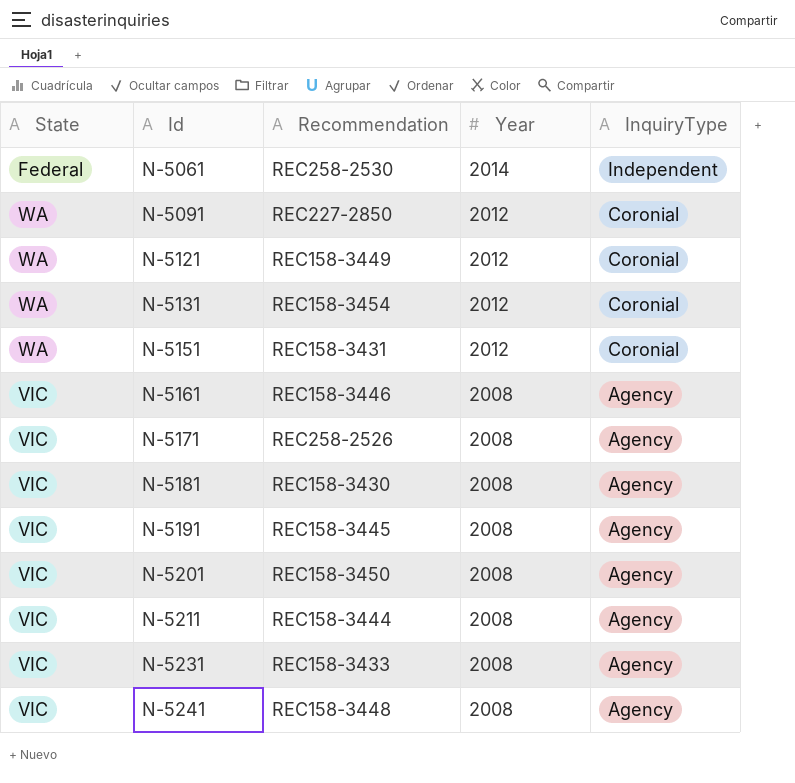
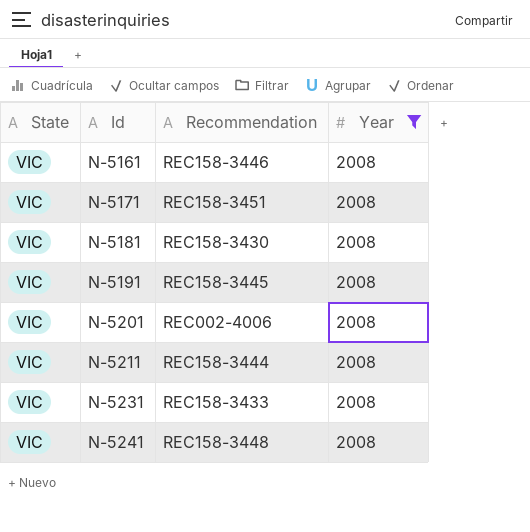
filter: none -> Year = 2008
column InquiryType | position: 5 -> none
N-5171 | Recommendation: REC258-2526 -> REC158-3451
N-5201 | Recommendation: REC158-3450 -> REC002-4006

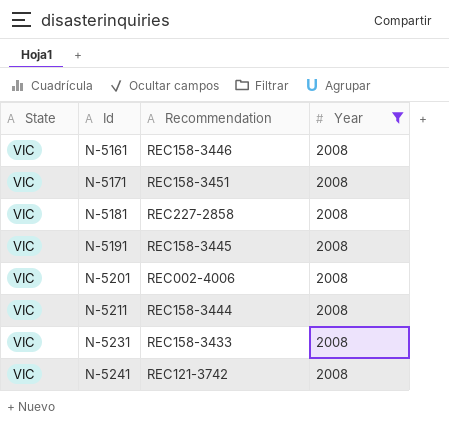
N-5181 | Recommendation: REC158-3430 -> REC227-2858
N-5241 | Recommendation: REC158-3448 -> REC121-3742

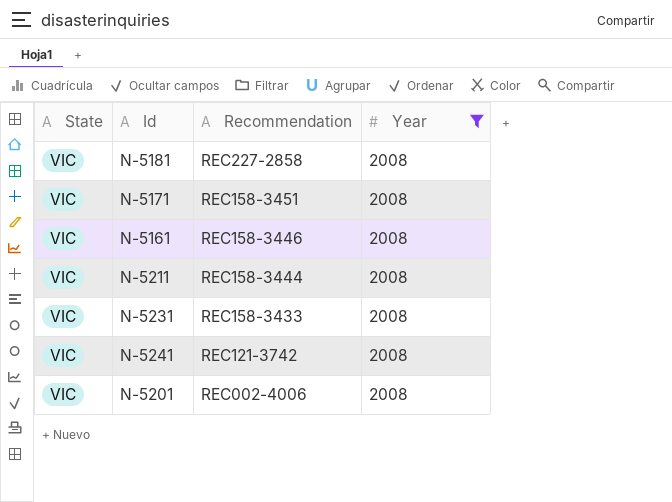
row order: Id ascending -> Recommendation descending
row N-5191: VIC | REC158-3445 | 2008 -> none

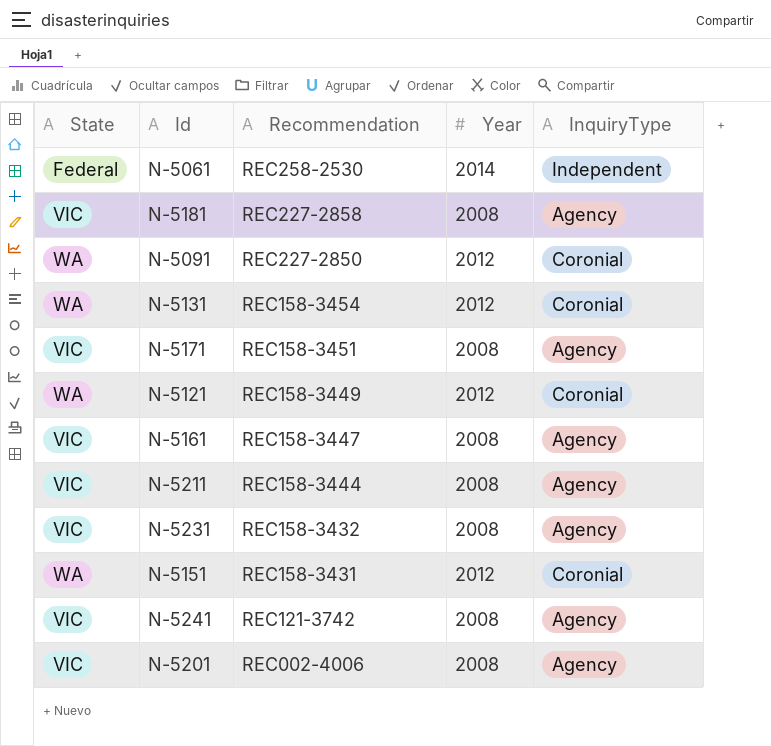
filter: Year = 2008 -> none
column InquiryType | position: none -> 5
N-5161 | Recommendation: REC158-3446 -> REC158-3447
N-5231 | Recommendation: REC158-3433 -> REC158-3432

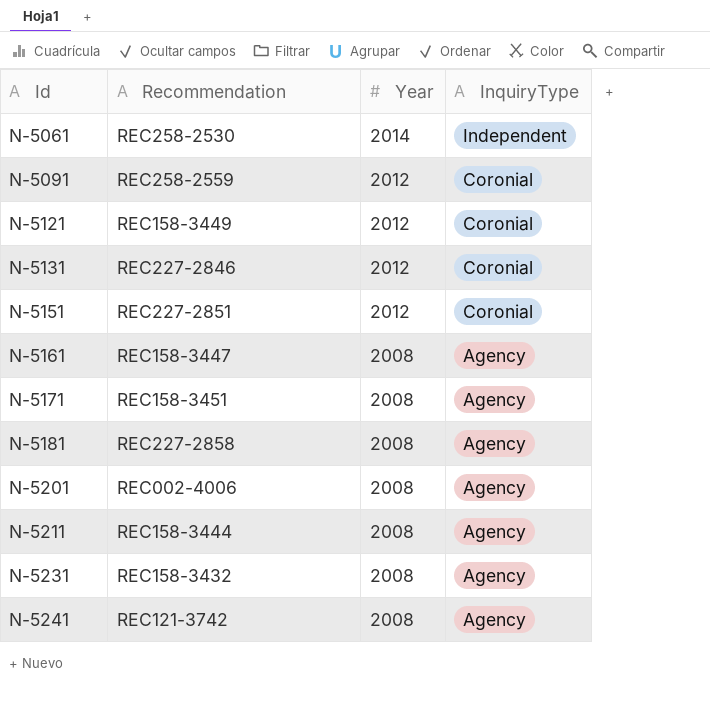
row order: Recommendation descending -> Id ascending
column State | position: 1 -> none
N-5091 | Recommendation: REC227-2850 -> REC258-2559
N-5131 | Recommendation: REC158-3454 -> REC227-2846
N-5151 | Recommendation: REC158-3431 -> REC227-2851

